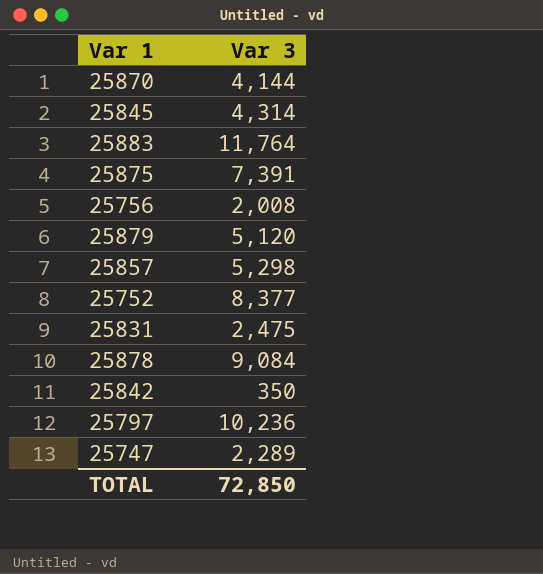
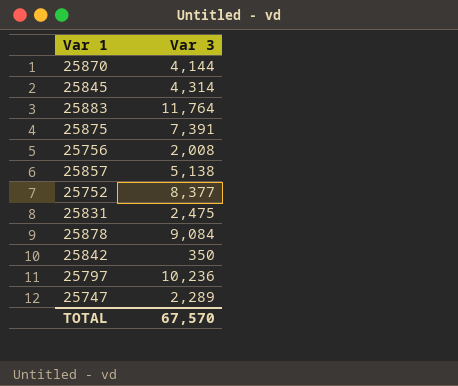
row 25879: 5,120 -> none
25857 | Var 3: 5,298 -> 5,138
TOTAL | Var 3: 72,850 -> 67,570

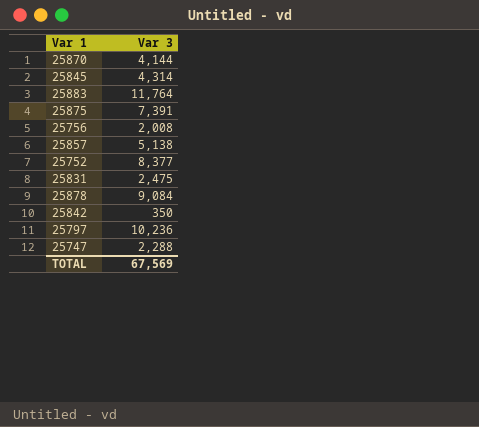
25747 | Var 3: 2,289 -> 2,288
TOTAL | Var 3: 67,570 -> 67,569

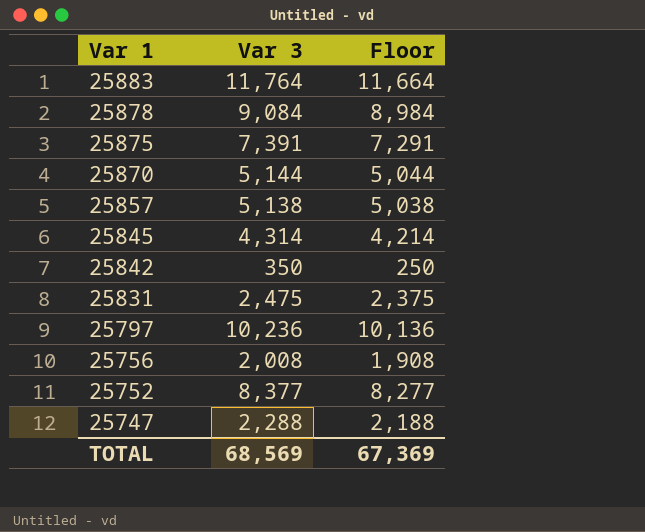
row order: none -> Var 1 descending
column Floor | formula: none -> [Var 3] - 100
25870 | Var 3: 4,144 -> 5,144
TOTAL | Var 3: 67,569 -> 68,569

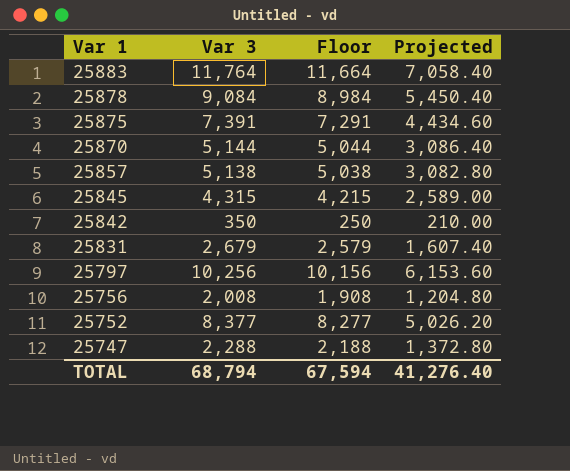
column Projected | formula: none -> [Var 3] * 0.6
25845 | Var 3: 4,314 -> 4,315
25845 | Floor: 4,214 -> 4,215
25831 | Var 3: 2,475 -> 2,679
25831 | Floor: 2,375 -> 2,579
25797 | Var 3: 10,236 -> 10,256
25797 | Floor: 10,136 -> 10,156
TOTAL | Var 3: 68,569 -> 68,794
TOTAL | Floor: 67,369 -> 67,594

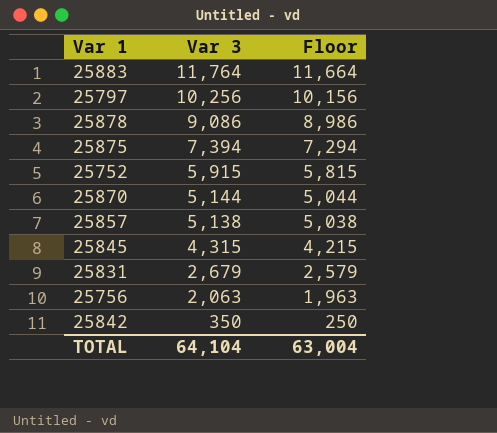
row order: Var 1 descending -> Var 3 descending
column Projected | formula: [Var 3] * 0.6 -> none
row 25747: 2,288 | 2,188 | 1,372.80 -> none
25878 | Var 3: 9,084 -> 9,086
25878 | Floor: 8,984 -> 8,986
25875 | Var 3: 7,391 -> 7,394
25875 | Floor: 7,291 -> 7,294
25752 | Var 3: 8,377 -> 5,915
25752 | Floor: 8,277 -> 5,815
25756 | Var 3: 2,008 -> 2,063
25756 | Floor: 1,908 -> 1,963
TOTAL | Var 3: 68,794 -> 64,104
TOTAL | Floor: 67,594 -> 63,004

